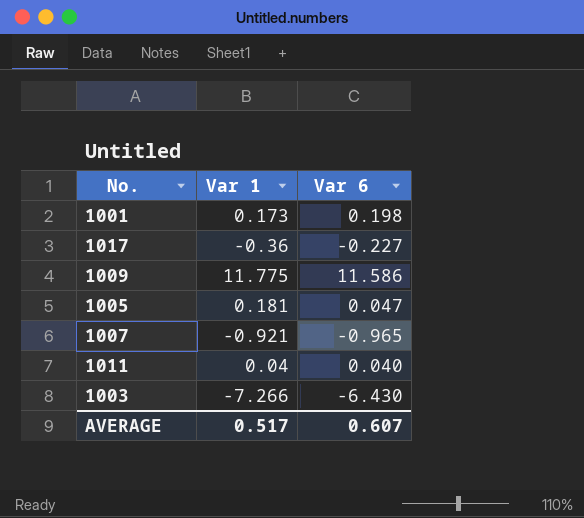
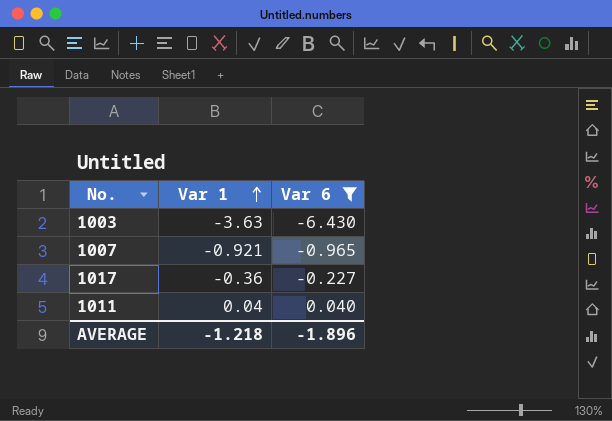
filter: none -> Var 6 <= 0.040
row order: none -> Var 1 ascending
1003 | Var 1: -7.266 -> -3.63
AVERAGE | Var 1: 0.517 -> -1.218
AVERAGE | Var 6: 0.607 -> -1.896

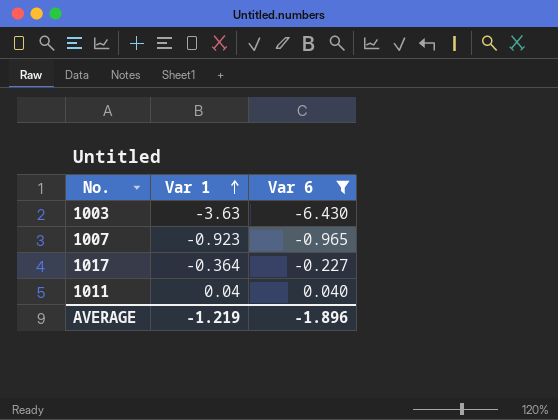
1007 | Var 1: -0.921 -> -0.923
1017 | Var 1: -0.36 -> -0.364
AVERAGE | Var 1: -1.218 -> -1.219

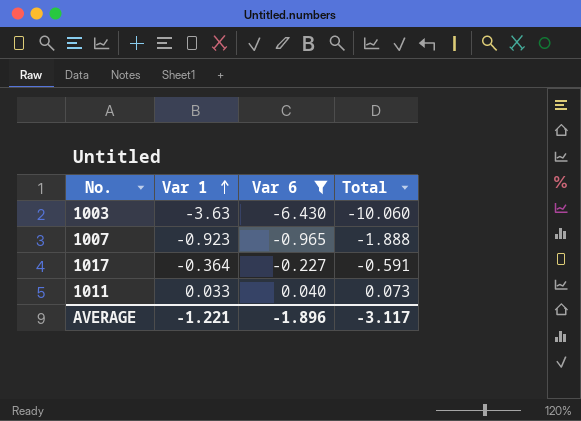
column Total | formula: none -> [Var 1] + [Var 6]
1011 | Var 1: 0.04 -> 0.033
AVERAGE | Var 1: -1.219 -> -1.221

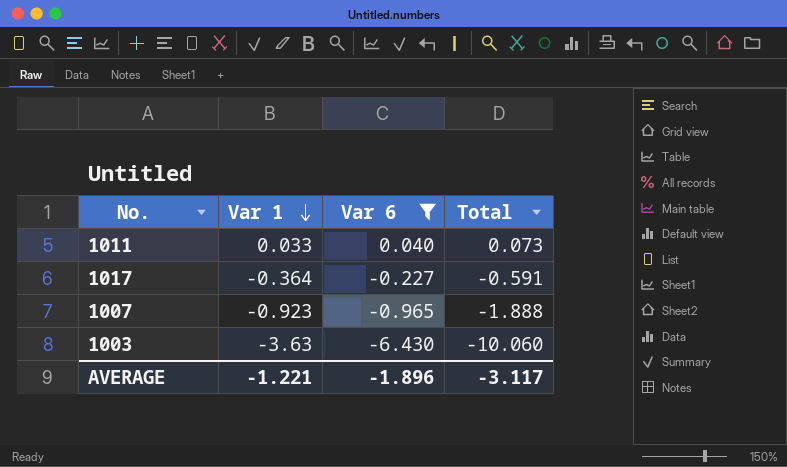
row order: Var 1 ascending -> Var 1 descending

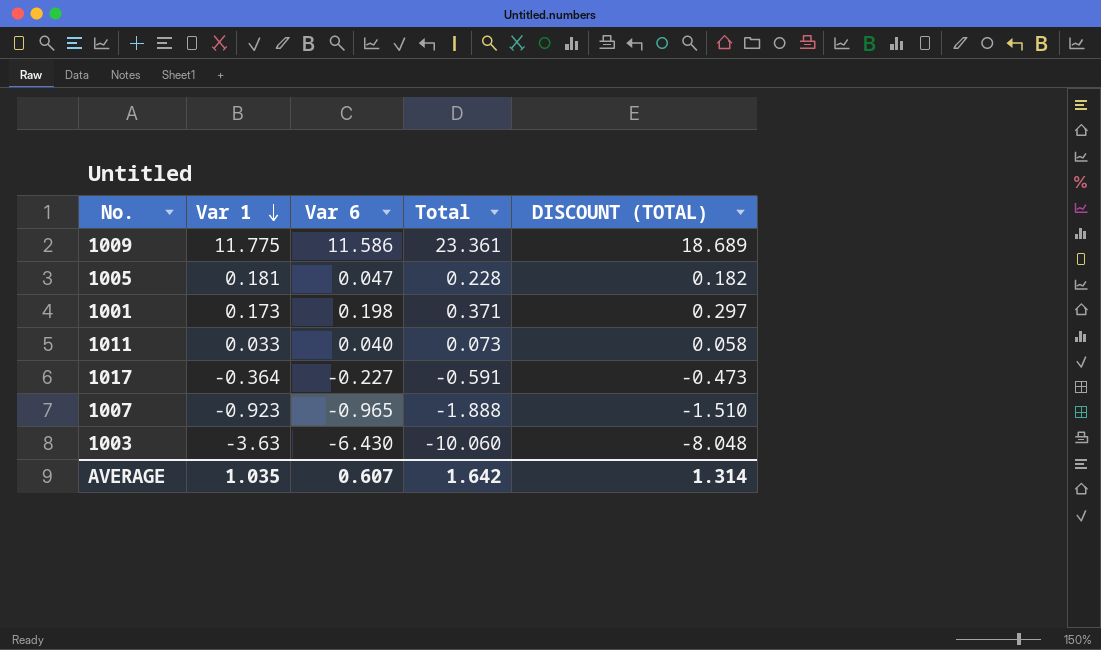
filter: Var 6 <= 0.040 -> none
column DISCOUNT (TOTAL) | formula: none -> [Total] * 0.8
AVERAGE | Var 1: -1.221 -> 1.035
AVERAGE | Var 6: -1.896 -> 0.607
AVERAGE | Total: -3.117 -> 1.642

